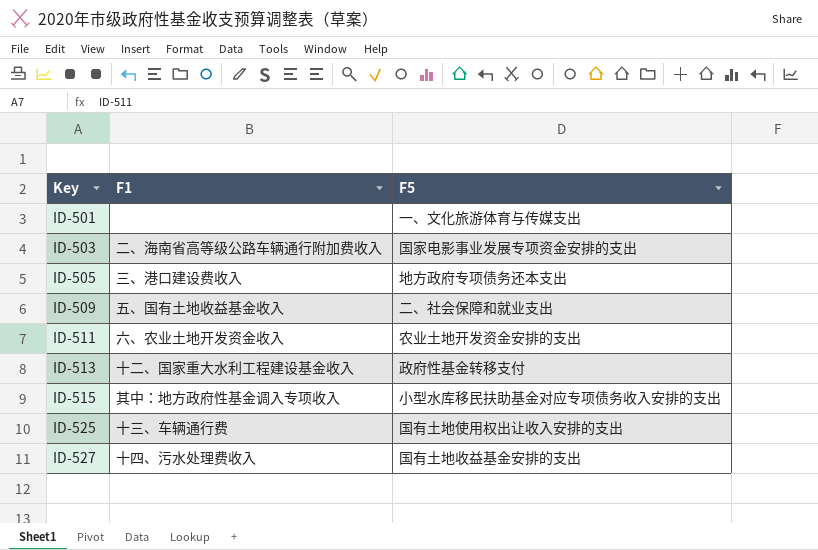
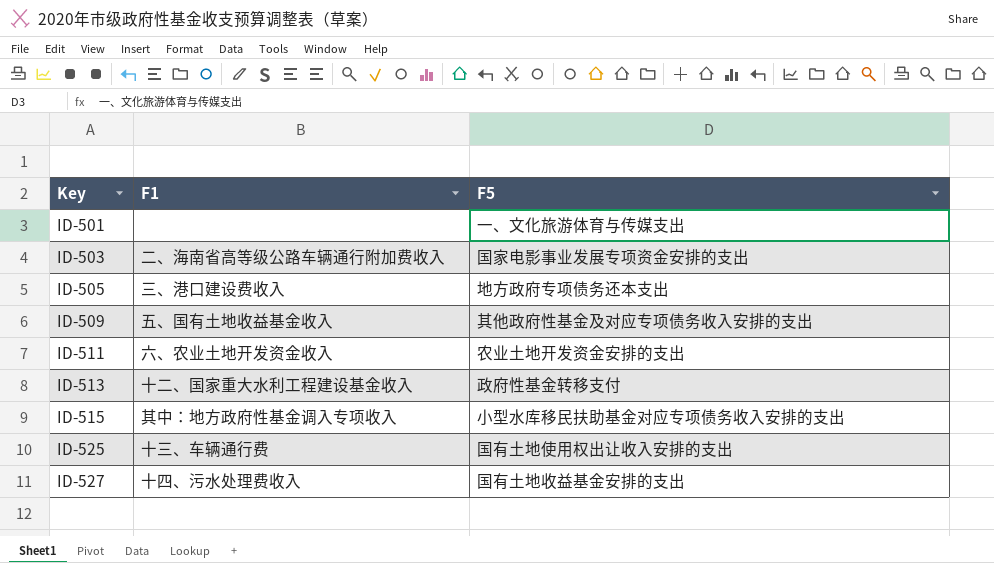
ID-509 | F5: 二、社会保障和就业支出 -> 其他政府性基金及对应专项债务收入安排的支出

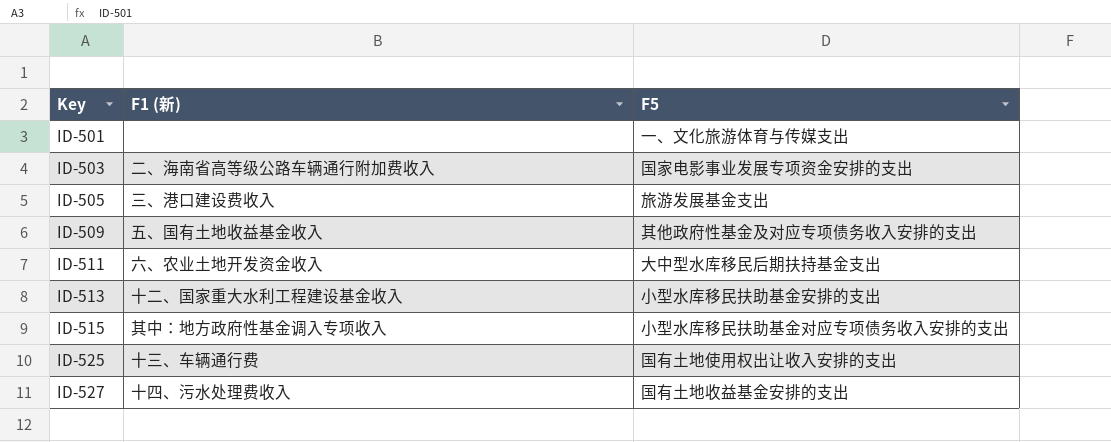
column name: F1 -> F1 (新)
ID-505 | F5: 地方政府专项债务还本支出 -> 旅游发展基金支出
ID-511 | F5: 农业土地开发资金安排的支出 -> 大中型水库移民后期扶持基金支出
ID-513 | F5: 政府性基金转移支付 -> 小型水库移民扶助基金安排的支出

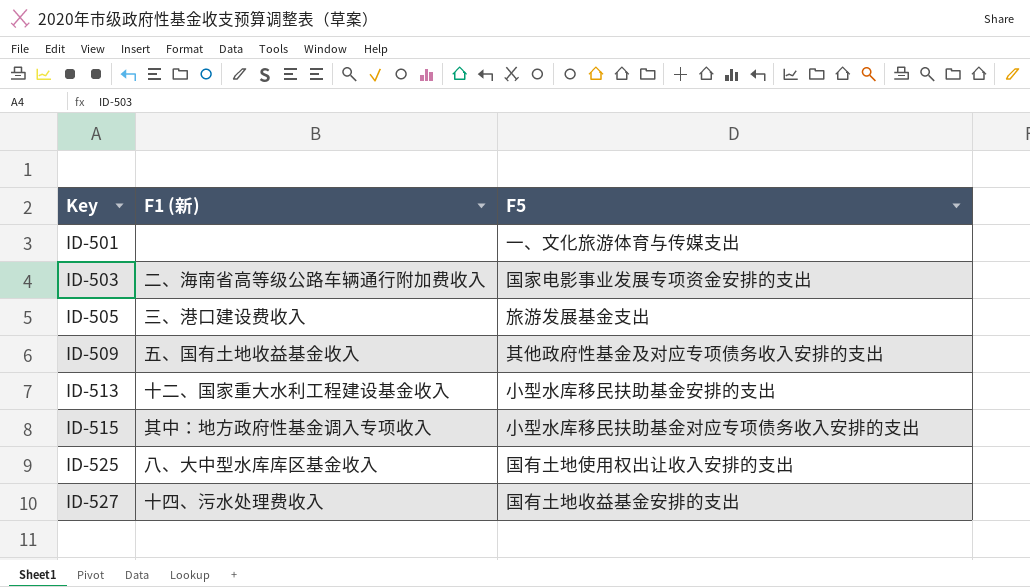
row ID-511: 六、农业土地开发资金收入 | 大中型水库移民后期扶持基金支出 -> none
ID-525 | F1 (新): 十三、车辆通行费 -> 八、大中型水库库区基金收入

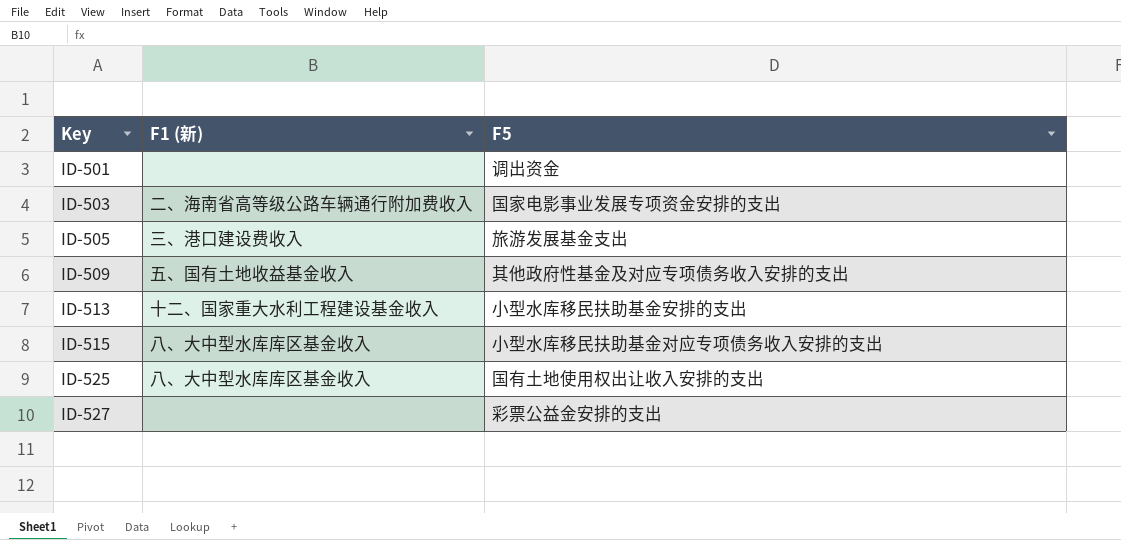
ID-501 | F5: 一、文化旅游体育与传媒支出 -> 调出资金
ID-515 | F1 (新): 其中：地方政府性基金调入专项收入 -> 八、大中型水库库区基金收入
ID-527 | F1 (新): 十四、污水处理费收入 -> none
ID-527 | F5: 国有土地收益基金安排的支出 -> 彩票公益金安排的支出

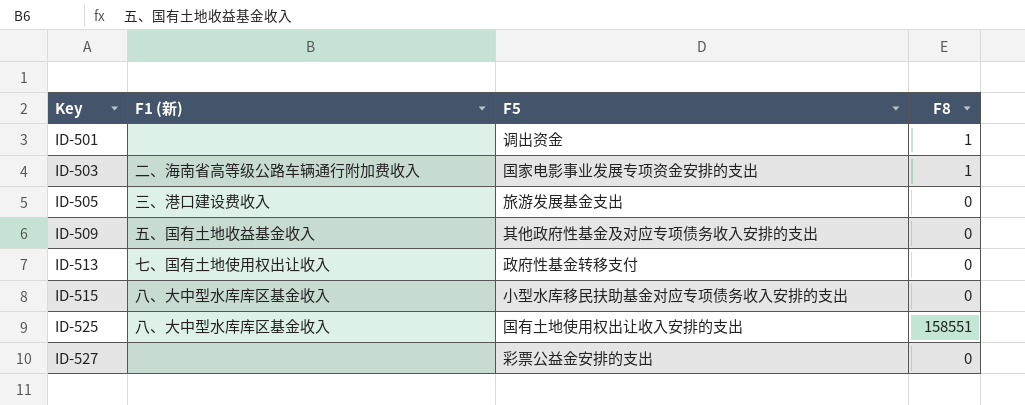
column F8 | position: none -> 4
ID-513 | F1 (新): 十二、国家重大水利工程建设基金收入 -> 七、国有土地使用权出让收入
ID-513 | F5: 小型水库移民扶助基金安排的支出 -> 政府性基金转移支付

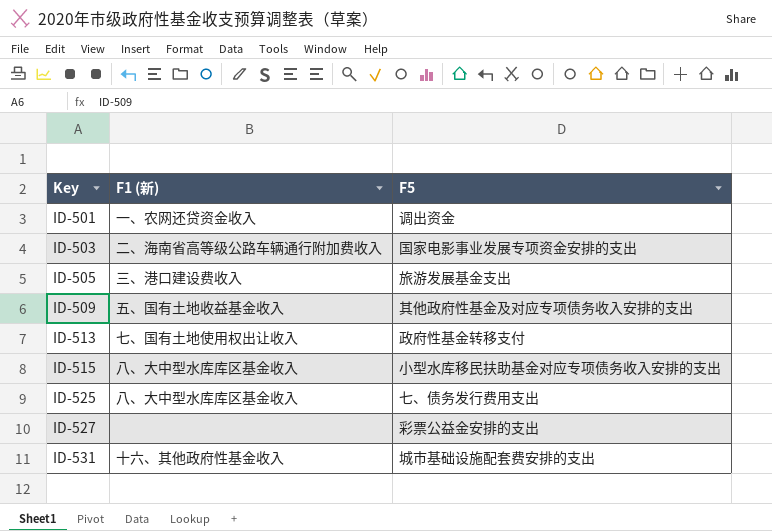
column F8 | position: 4 -> none
ID-501 | F1 (新): none -> 一、农网还贷资金收入
ID-525 | F5: 国有土地使用权出让收入安排的支出 -> 七、债务发行费用支出
row ID-531: none -> 十六、其他政府性基金收入 | 城市基础设施配套费安排的支出

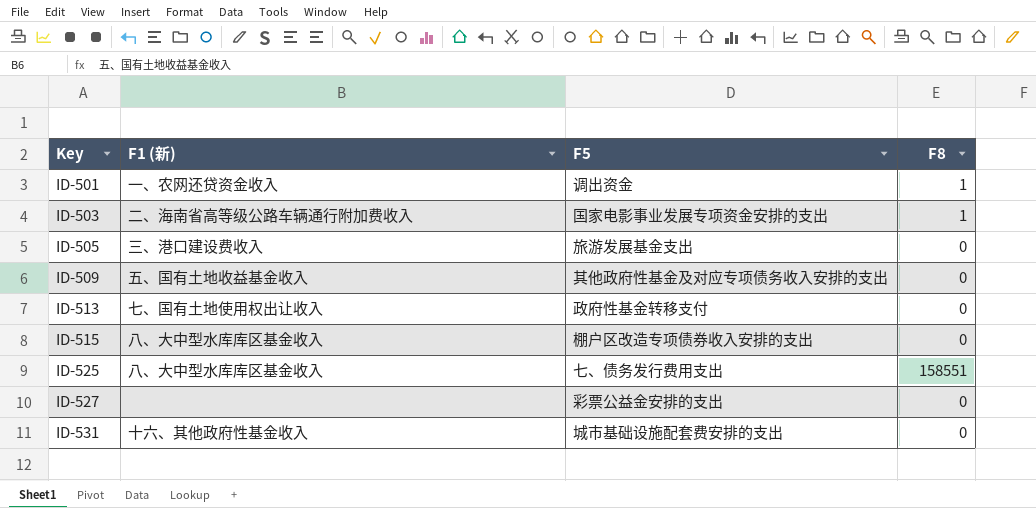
column F8 | position: none -> 4
ID-515 | F5: 小型水库移民扶助基金对应专项债务收入安排的支出 -> 棚户区改造专项债券收入安排的支出

